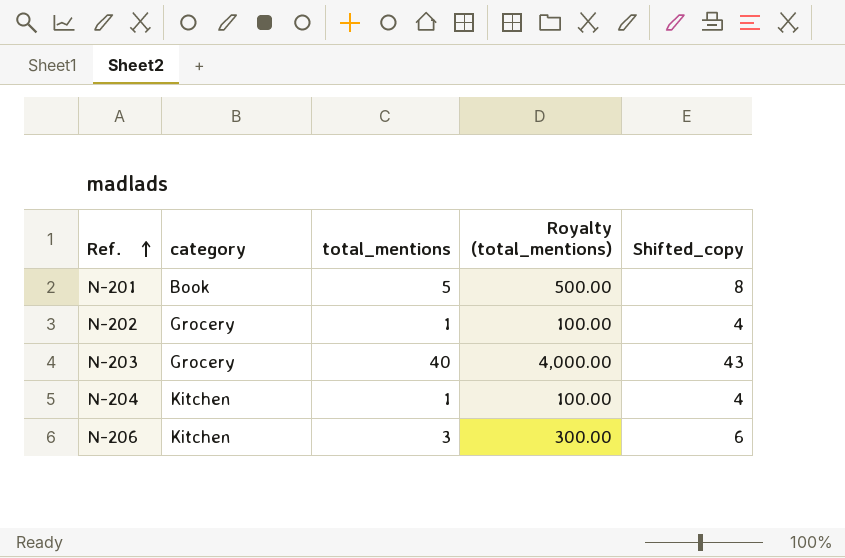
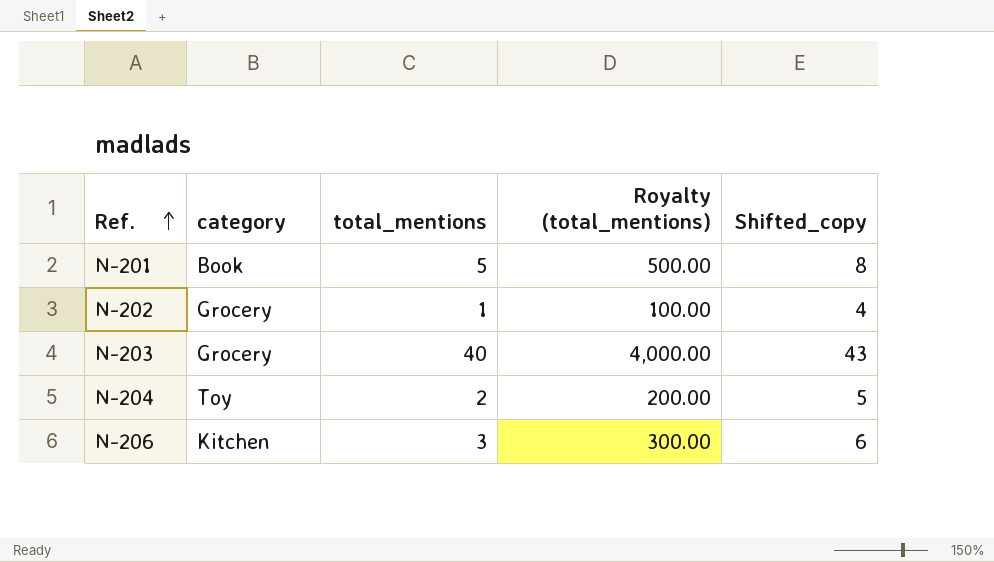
N-204 | category: Kitchen -> Toy
N-204 | total_mentions: 1 -> 2
N-204 | Royalty (total_mentions): 100.00 -> 200.00
N-204 | Shifted_copy: 4 -> 5

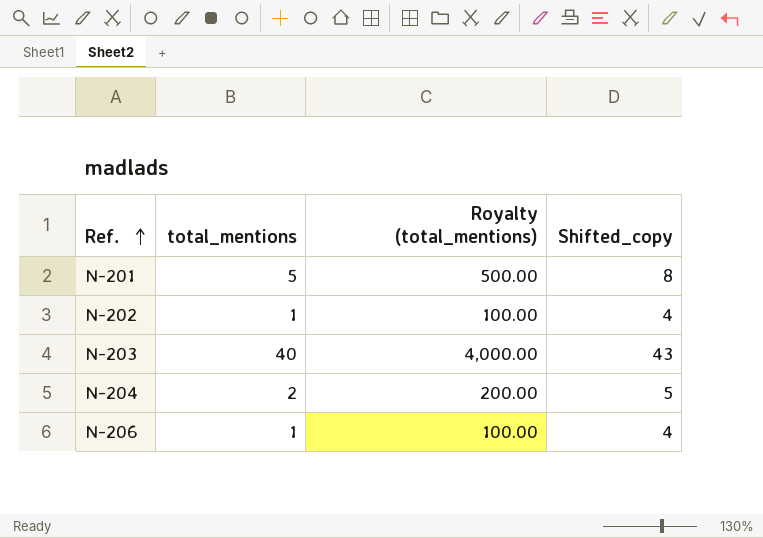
column category | position: 2 -> none
N-206 | total_mentions: 3 -> 1
N-206 | Royalty (total_mentions): 300.00 -> 100.00
N-206 | Shifted_copy: 6 -> 4

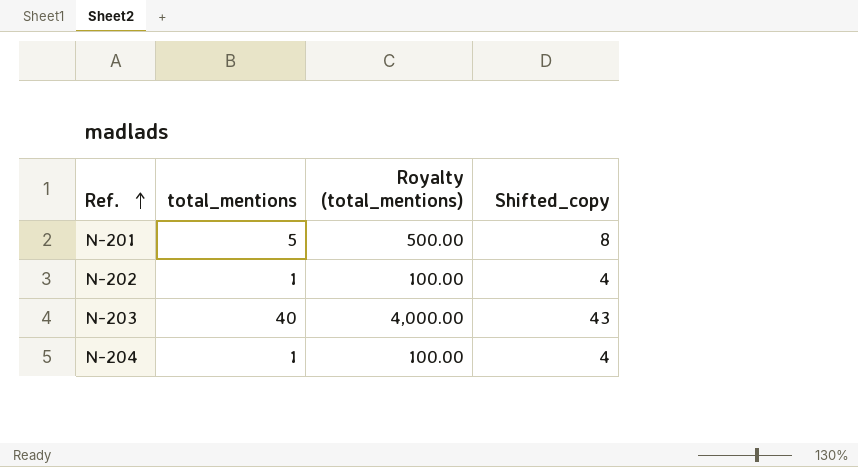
row N-206: 1 | 100.00 | 4 -> none
N-204 | total_mentions: 2 -> 1
N-204 | Royalty (total_mentions): 200.00 -> 100.00
N-204 | Shifted_copy: 5 -> 4

